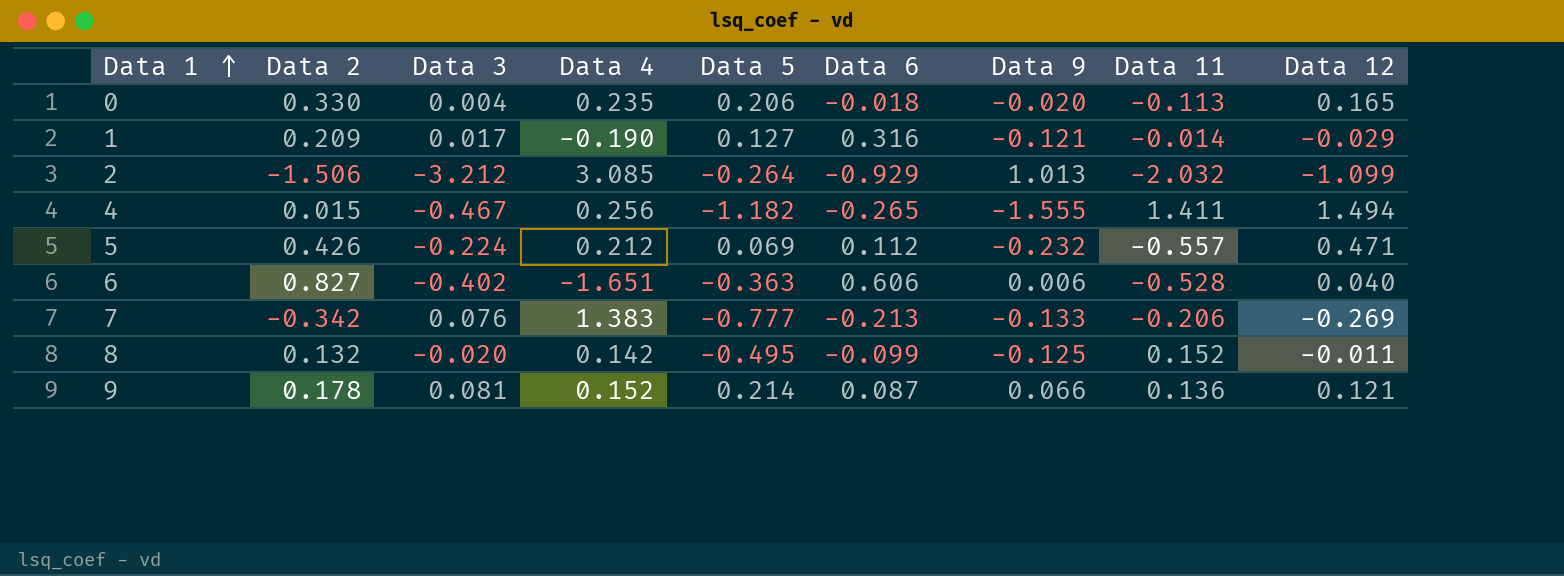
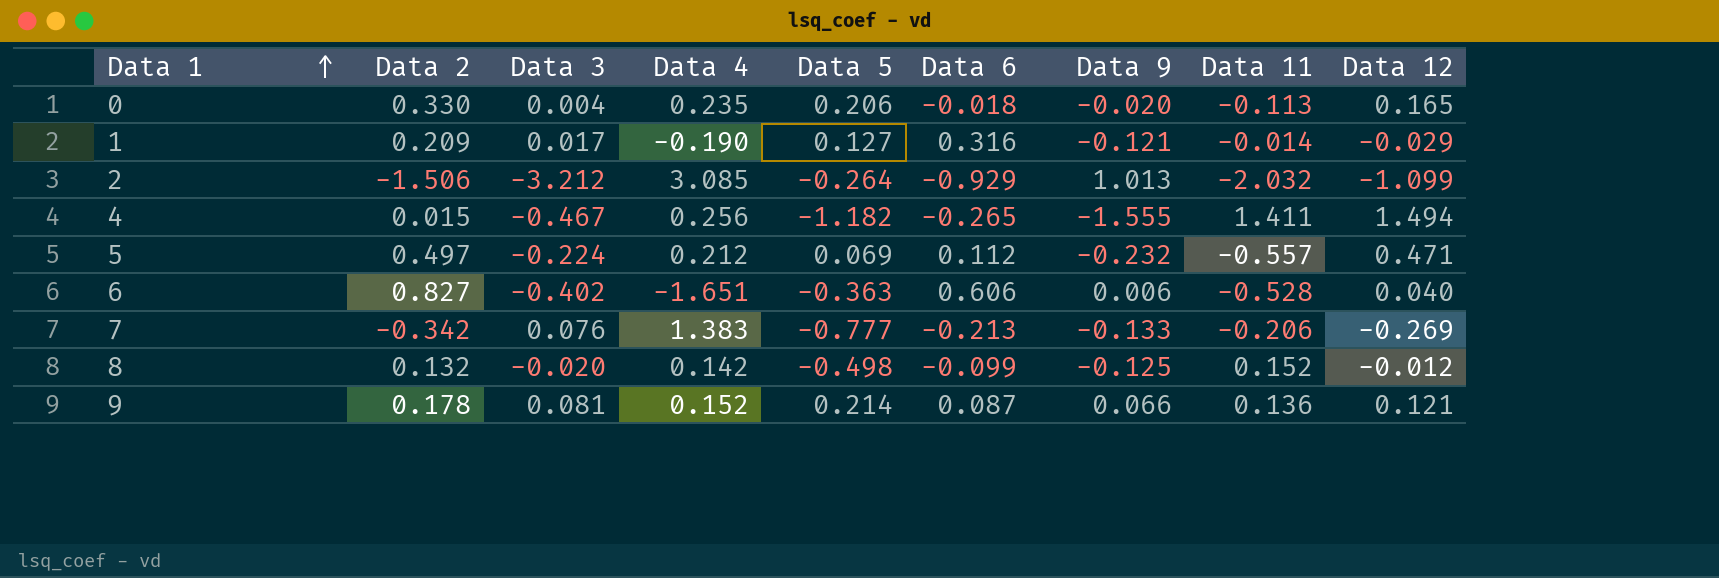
5 | Data 2: 0.426 -> 0.497
8 | Data 5: -0.495 -> -0.498
8 | Data 12: -0.011 -> -0.012

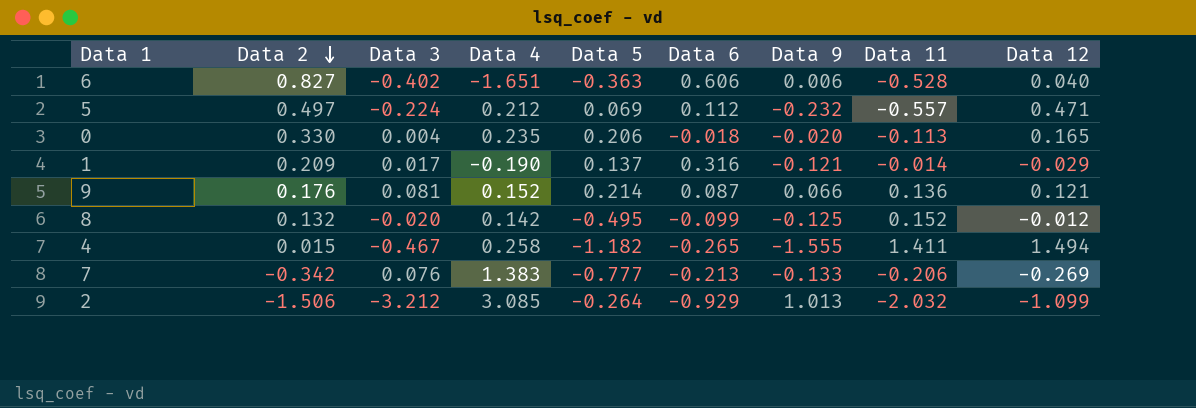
row order: Data 1 ascending -> Data 2 descending
1 | Data 5: 0.127 -> 0.137
9 | Data 2: 0.178 -> 0.176
8 | Data 5: -0.498 -> -0.495
4 | Data 4: 0.256 -> 0.258

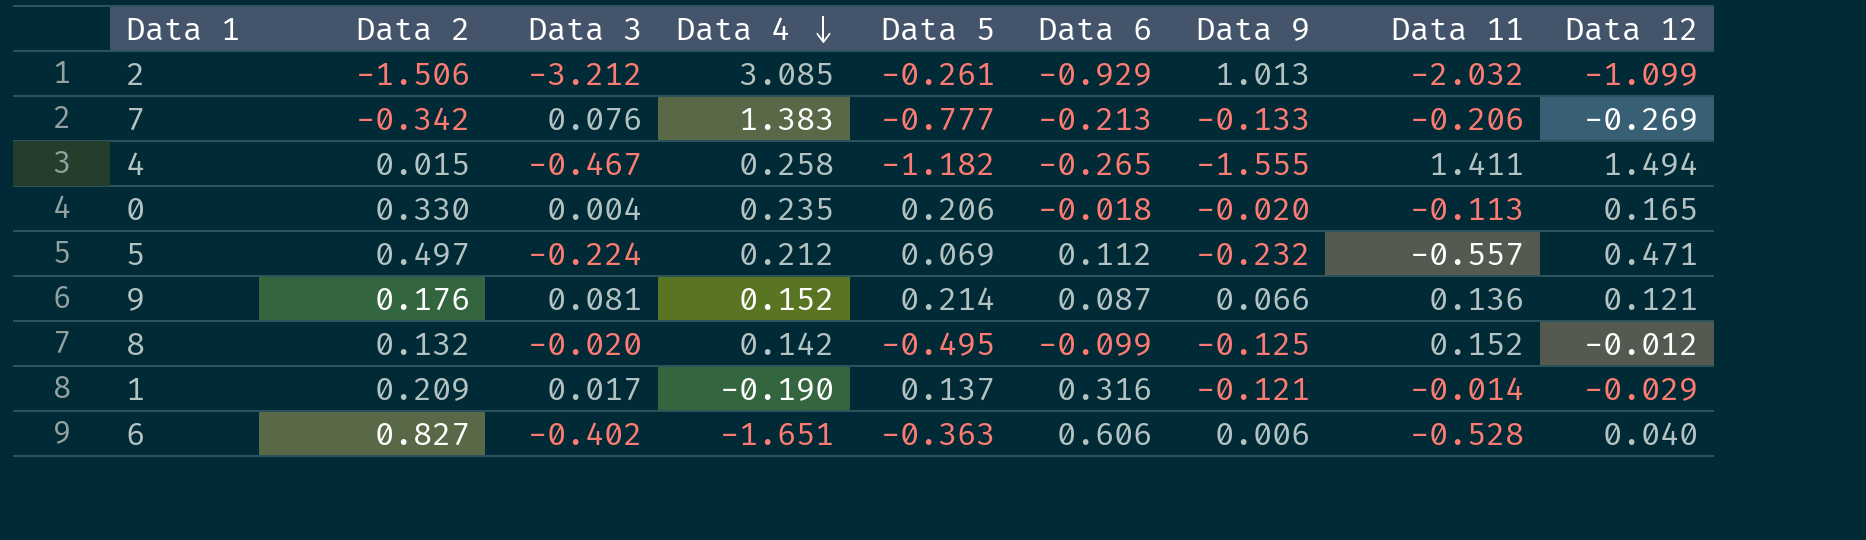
row order: Data 2 descending -> Data 4 descending
2 | Data 5: -0.264 -> -0.261

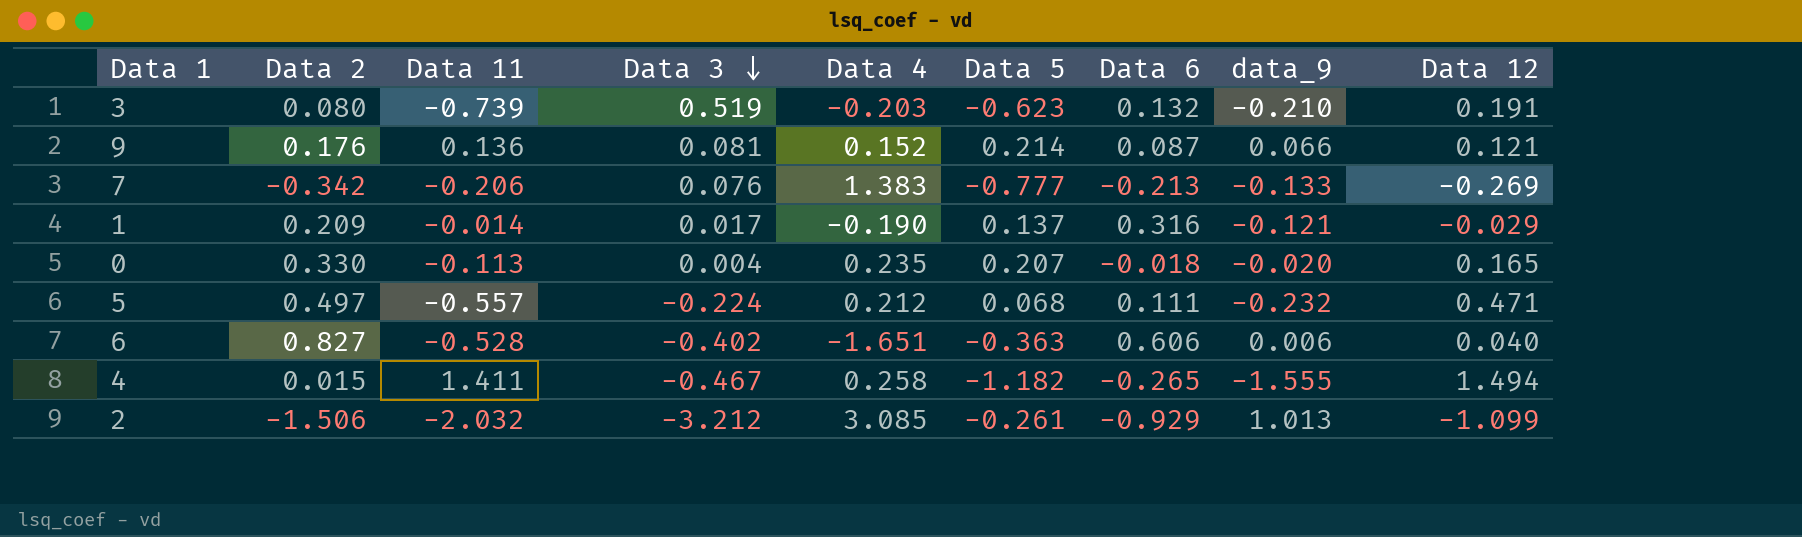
row order: Data 4 descending -> Data 3 descending
column Data 11 | position: 8 -> 3
column name: Data 9 -> data_9
row 8: 0.132 | -0.020 | 0.142 | -0.495 | -0.099 | -0.125 | 0.152 | -0.012 -> none
row 3: none -> 0.080 | -0.739 | 0.519 | -0.203 | -0.623 | 0.132 | -0.210 | 0.191
0 | Data 5: 0.206 -> 0.207
5 | Data 5: 0.069 -> 0.068
5 | Data 6: 0.112 -> 0.111

